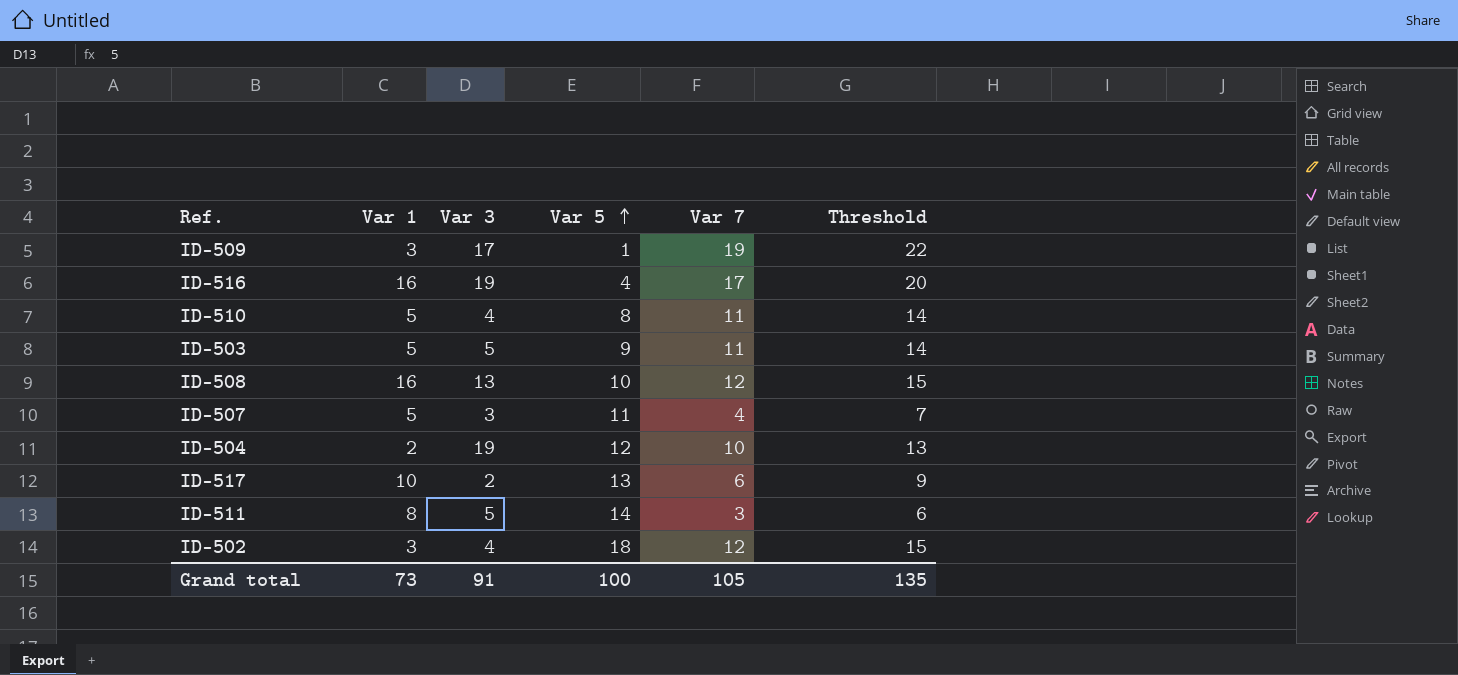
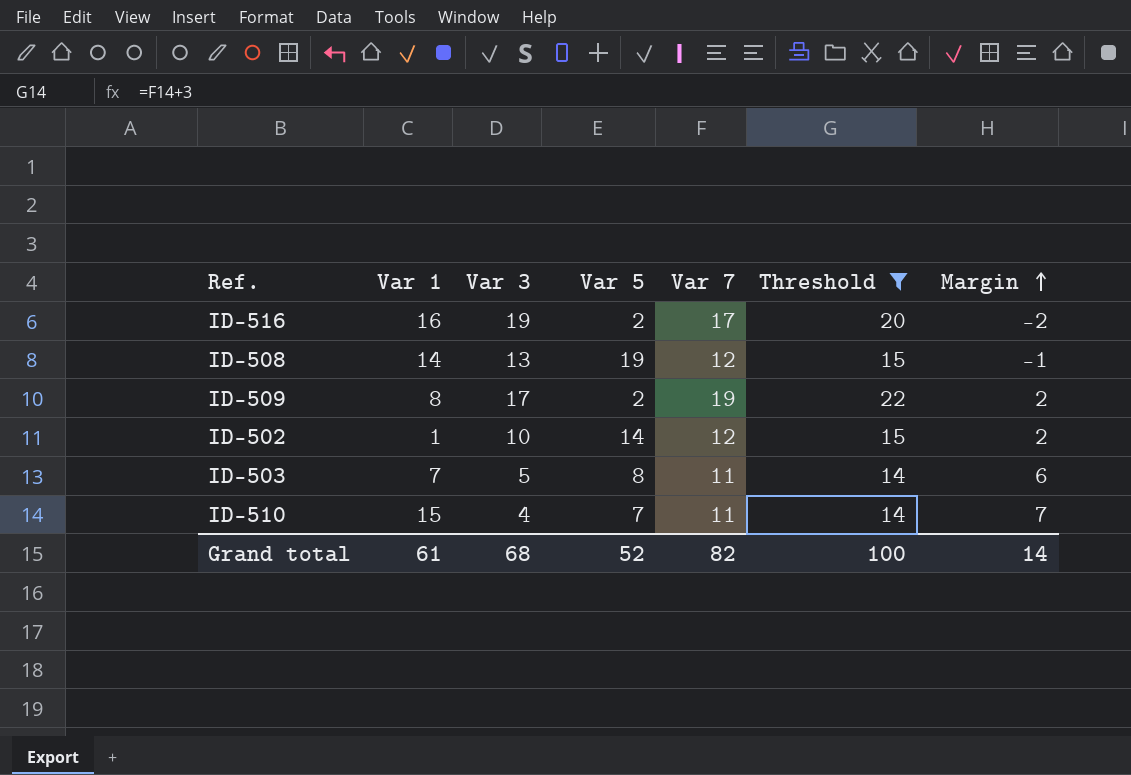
filter: none -> Threshold >= 14
row order: Var 5 ascending -> Margin ascending
column Margin | formula: none -> [Var 7] - [Var 3]
ID-516 | Var 5: 4 -> 2
ID-508 | Var 1: 16 -> 14
ID-508 | Var 5: 10 -> 19
ID-509 | Var 1: 3 -> 8
ID-509 | Var 5: 1 -> 2
ID-502 | Var 1: 3 -> 1
ID-502 | Var 3: 4 -> 10
ID-502 | Var 5: 18 -> 14
ID-503 | Var 1: 5 -> 7
ID-503 | Var 5: 9 -> 8
ID-510 | Var 1: 5 -> 15
ID-510 | Var 5: 8 -> 7
Grand total | Var 1: 73 -> 61
Grand total | Var 3: 91 -> 68
Grand total | Var 5: 100 -> 52
Grand total | Var 7: 105 -> 82
Grand total | Threshold: 135 -> 100

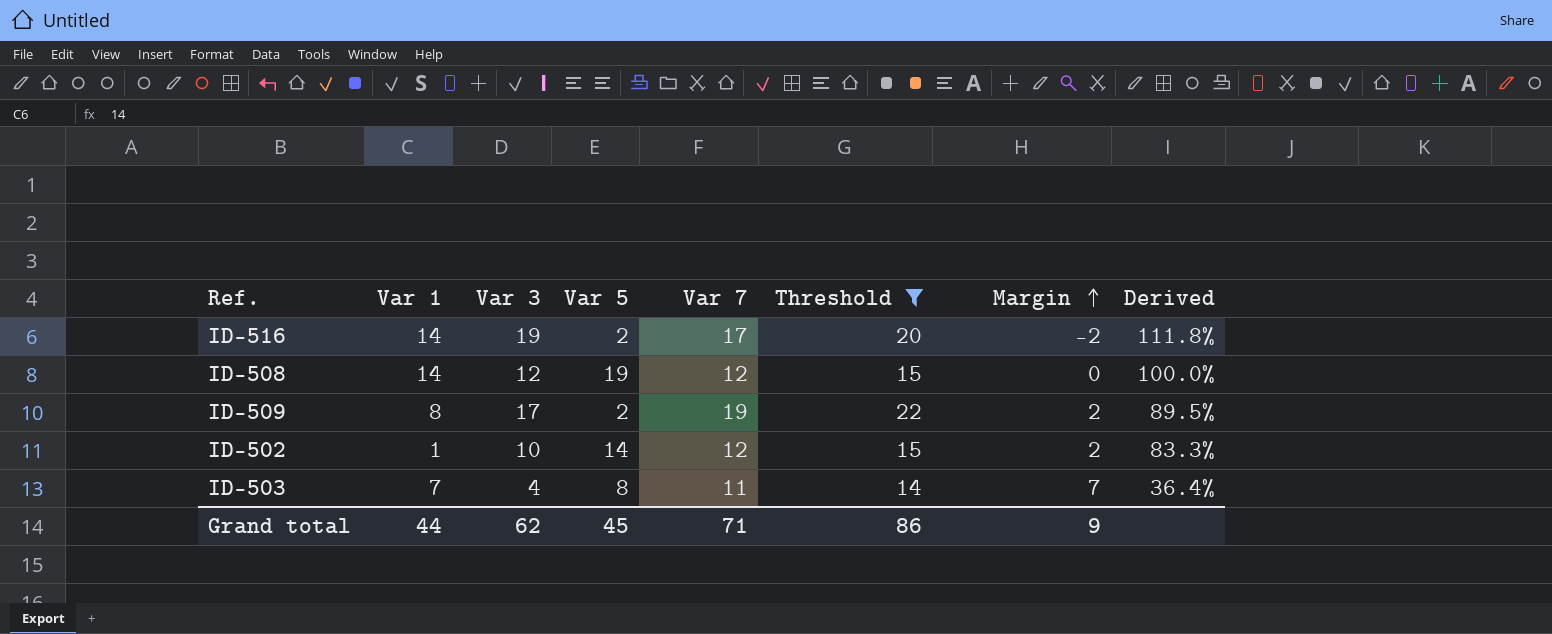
column Derived | formula: none -> [Var 3] / [Var 7]
row ID-510: 15 | 4 | 7 | 11 | 14 | 7 -> none
ID-516 | Var 1: 16 -> 14
ID-508 | Var 3: 13 -> 12
ID-508 | Margin: -1 -> 0
ID-503 | Var 3: 5 -> 4
ID-503 | Margin: 6 -> 7
Grand total | Var 1: 61 -> 44
Grand total | Var 3: 68 -> 62
Grand total | Var 5: 52 -> 45
Grand total | Var 7: 82 -> 71
Grand total | Threshold: 100 -> 86
Grand total | Margin: 14 -> 9

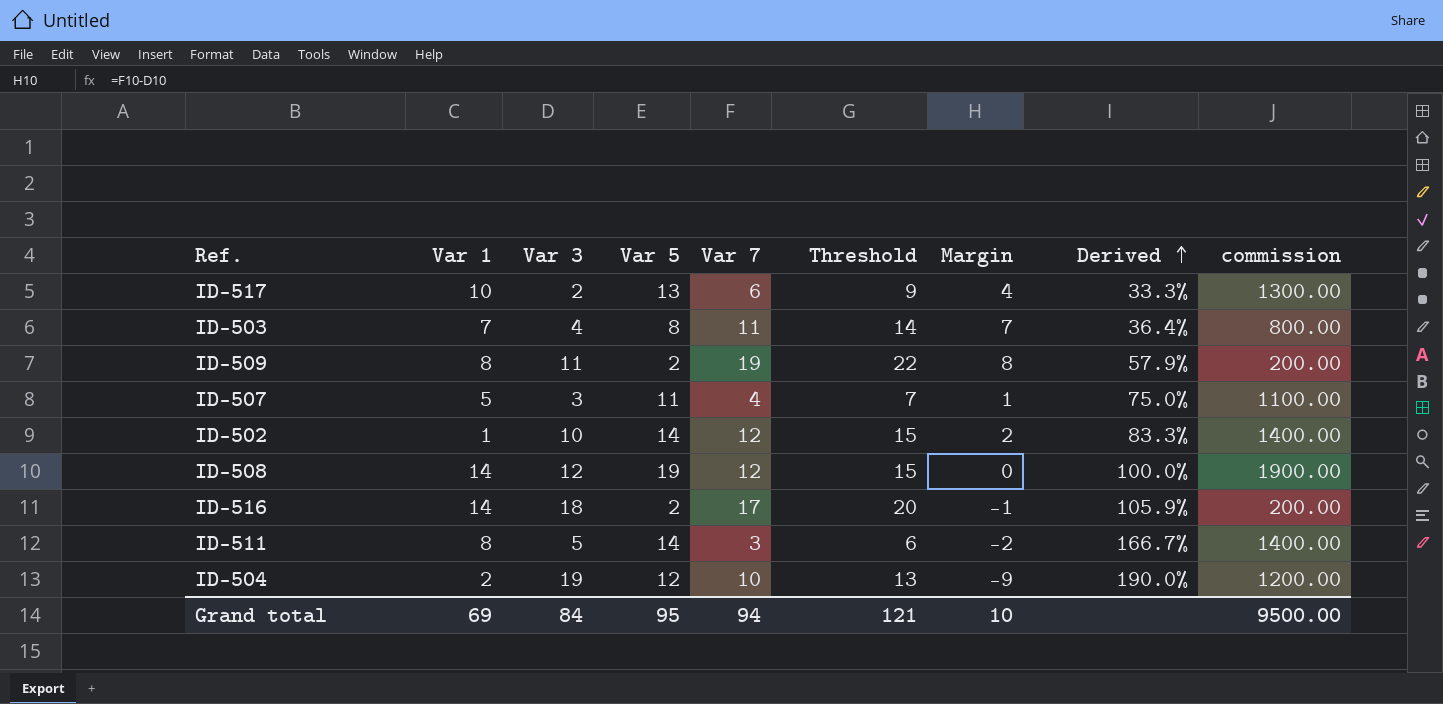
filter: Threshold >= 14 -> none
row order: Margin ascending -> Derived ascending
column commission | formula: none -> [Var 5] * 100
ID-509 | Var 3: 17 -> 11
ID-509 | Margin: 2 -> 8
ID-509 | Derived: 89.5% -> 57.9%
ID-516 | Var 3: 19 -> 18
ID-516 | Margin: -2 -> -1
ID-516 | Derived: 111.8% -> 105.9%
Grand total | Var 1: 44 -> 69
Grand total | Var 3: 62 -> 84
Grand total | Var 5: 45 -> 95
Grand total | Var 7: 71 -> 94
Grand total | Threshold: 86 -> 121
Grand total | Margin: 9 -> 10

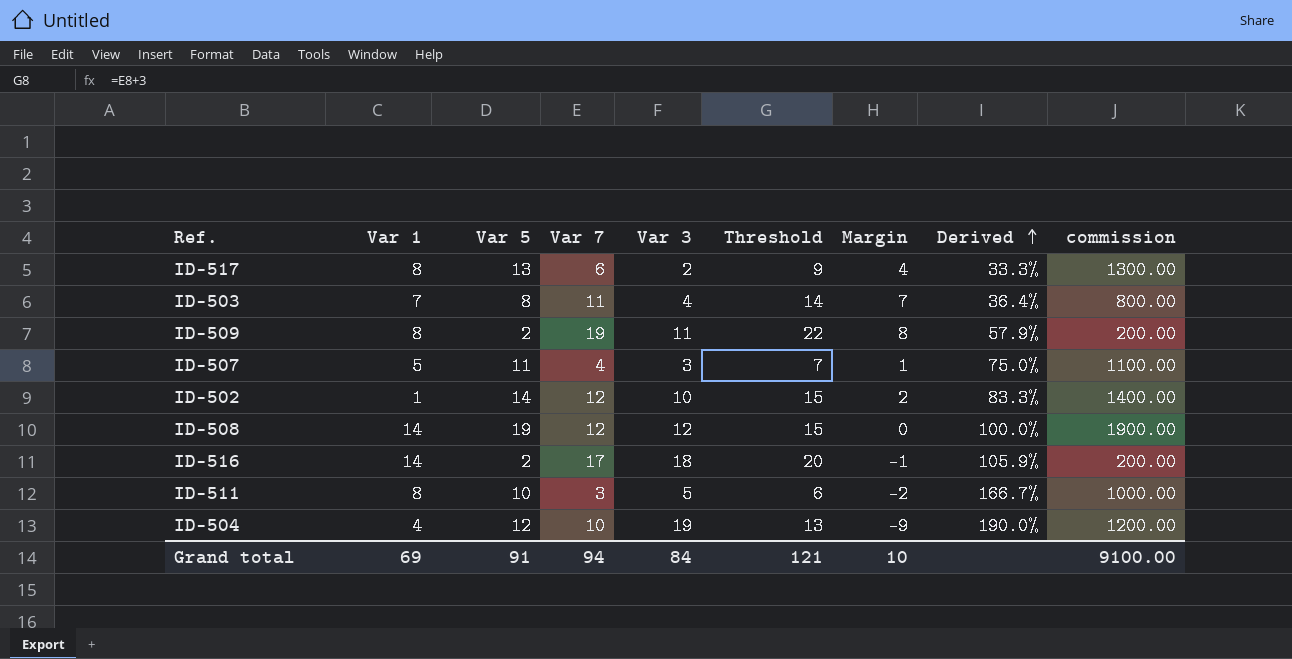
column Var 3 | position: 3 -> 5
ID-517 | Var 1: 10 -> 8
ID-511 | Var 5: 14 -> 10
ID-511 | commission: 1400.00 -> 1000.00
ID-504 | Var 1: 2 -> 4
Grand total | Var 5: 95 -> 91
Grand total | commission: 9500.00 -> 9100.00

